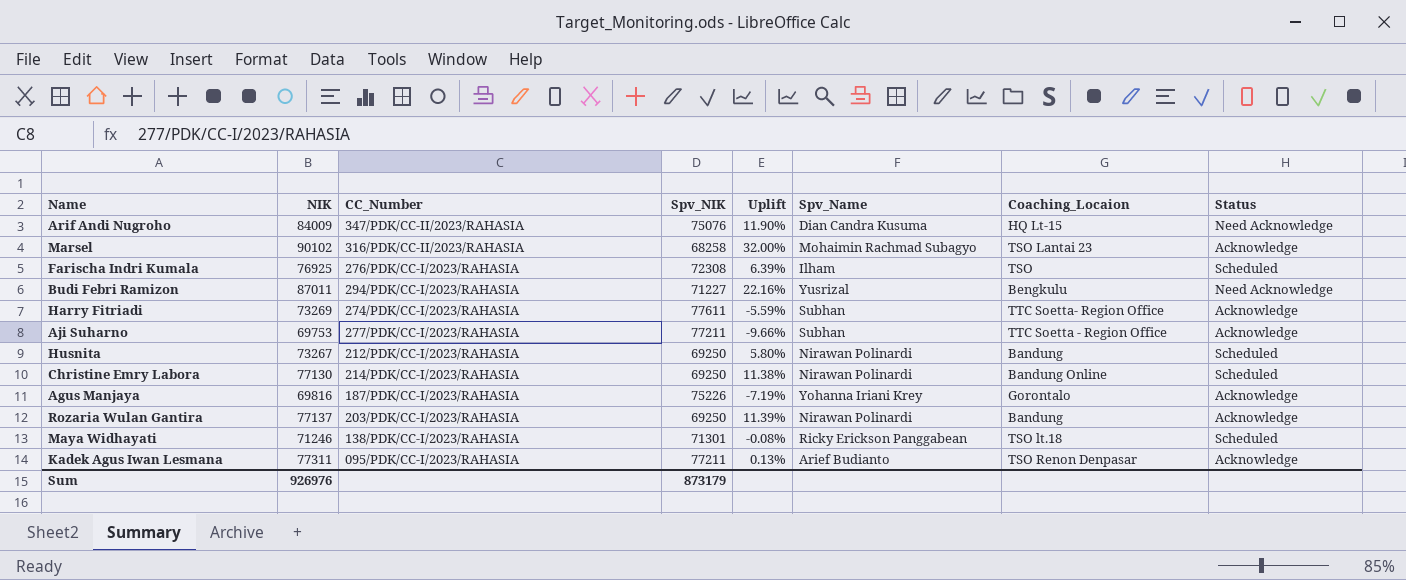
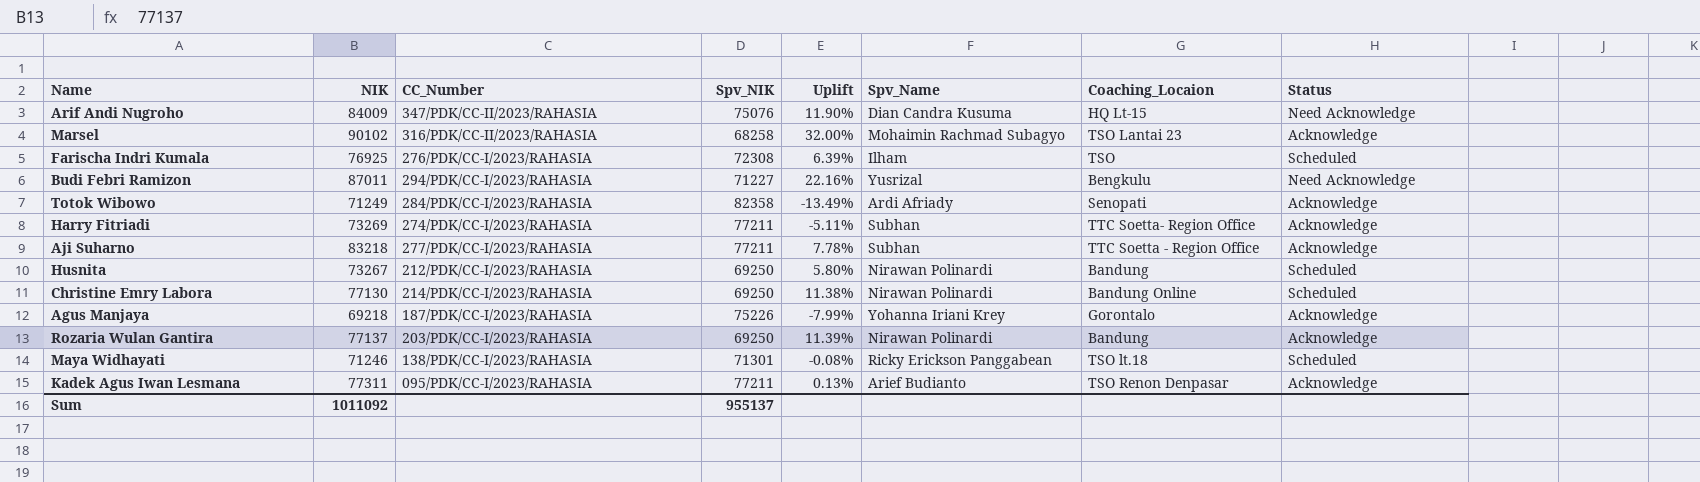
row Totok Wibowo: none -> 71249 | 284/PDK/CC-I/2023/RAHASIA | 82358 | -13.49% | Ardi Afriady | Senopati | Acknowledge
Harry Fitriadi | Spv_NIK: 77611 -> 77211
Harry Fitriadi | Uplift: -5.59% -> -5.11%
Aji Suharno | NIK: 69753 -> 83218
Aji Suharno | Uplift: -9.66% -> 7.78%
Agus Manjaya | NIK: 69816 -> 69218
Agus Manjaya | Uplift: -7.19% -> -7.99%
Sum | NIK: 926976 -> 1011092
Sum | Spv_NIK: 873179 -> 955137

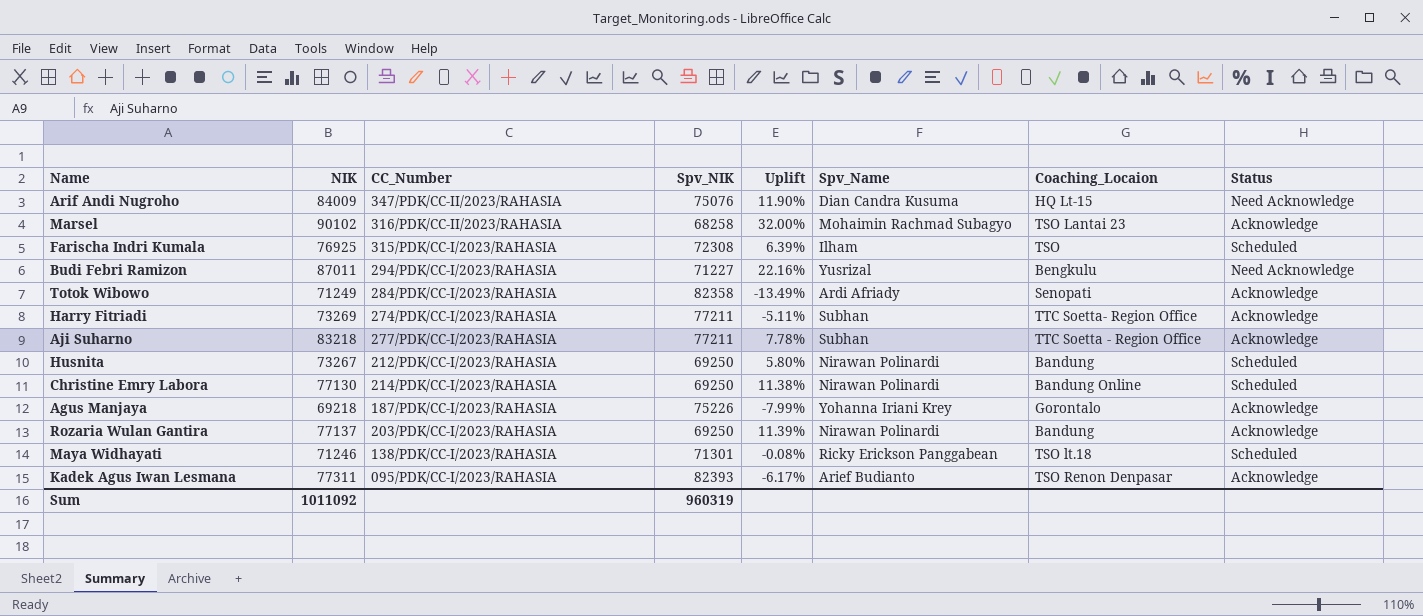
Farischa Indri Kumala | CC_Number: 276/PDK/CC-I/2023/RAHASIA -> 315/PDK/CC-I/2023/RAHASIA
Kadek Agus Iwan Lesmana | Spv_NIK: 77211 -> 82393
Kadek Agus Iwan Lesmana | Uplift: 0.13% -> -6.17%
Sum | Spv_NIK: 955137 -> 960319

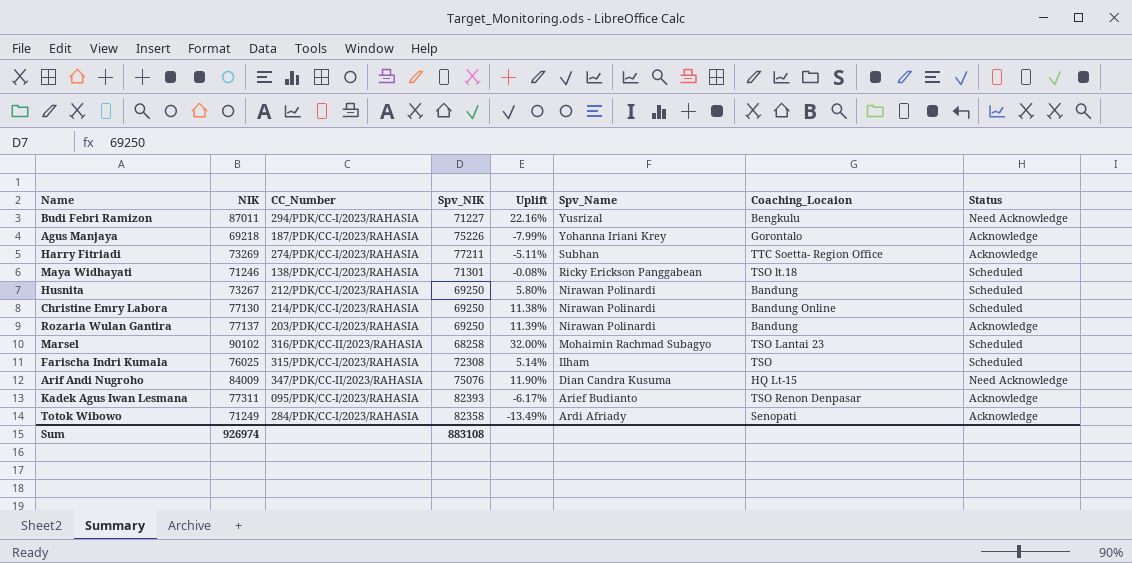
row order: none -> Spv_Name descending
row Aji Suharno: 83218 | 277/PDK/CC-I/2023/RAHASIA | 77211 | 7.78% | Subhan | TTC Soetta - Region Office | Acknowledge -> none
Marsel | Status: Acknowledge -> Scheduled
Farischa Indri Kumala | NIK: 76925 -> 76025
Farischa Indri Kumala | Uplift: 6.39% -> 5.14%
Sum | NIK: 1011092 -> 926974
Sum | Spv_NIK: 960319 -> 883108

